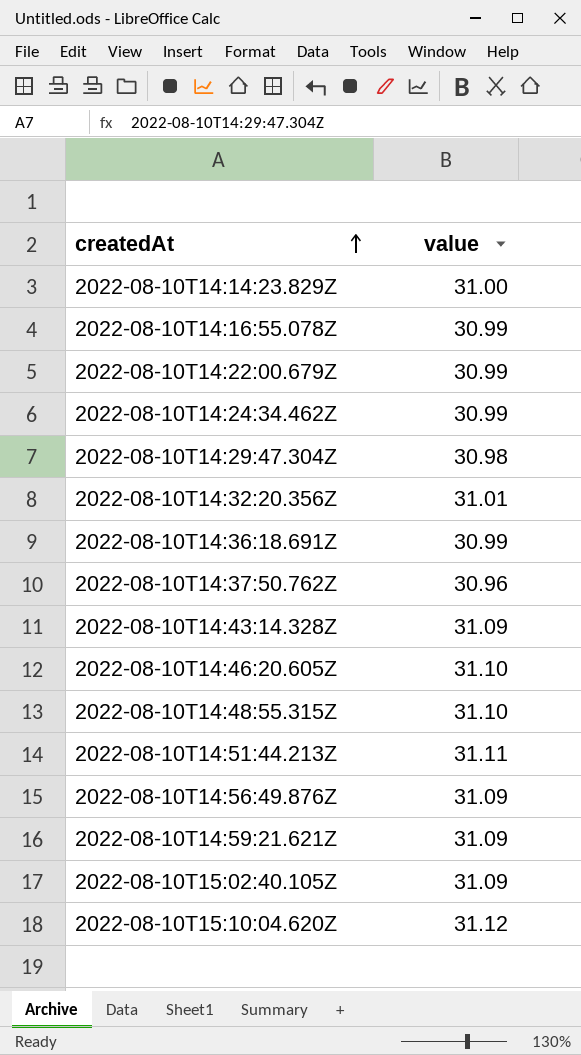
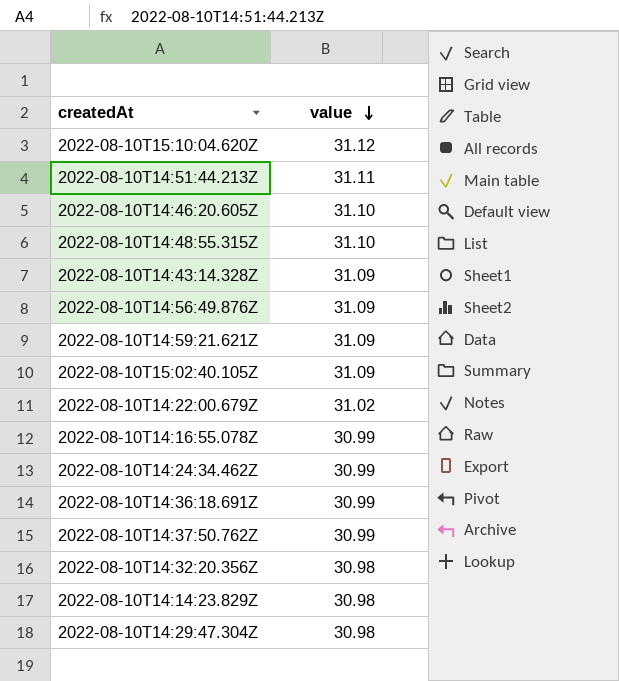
row order: createdAt ascending -> value descending
2022-08-10T14:22:00.679Z | value: 30.99 -> 31.02
2022-08-10T14:37:50.762Z | value: 30.96 -> 30.99
2022-08-10T14:32:20.356Z | value: 31.01 -> 30.98
2022-08-10T14:14:23.829Z | value: 31.00 -> 30.98

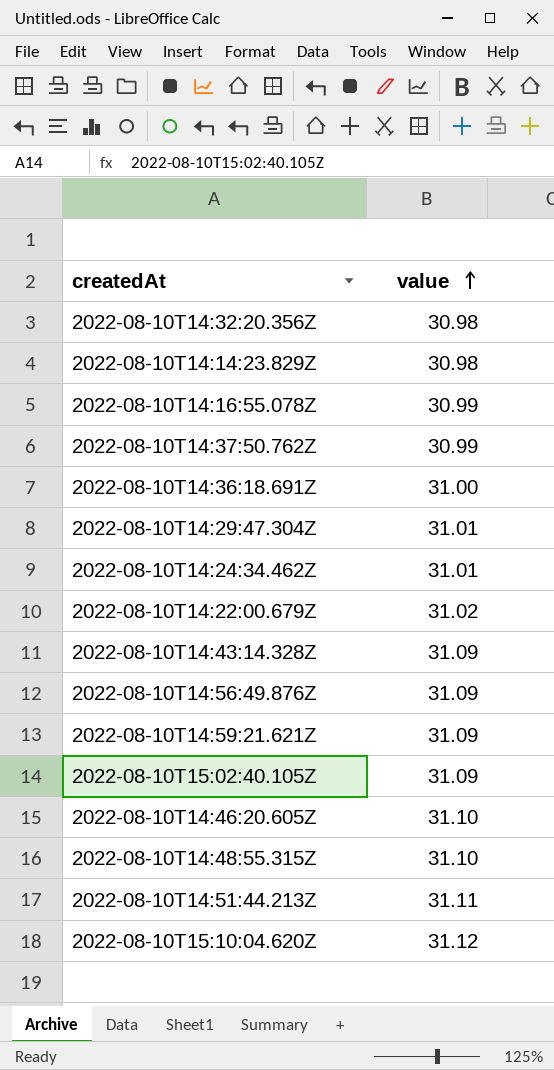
row order: value descending -> value ascending
2022-08-10T14:36:18.691Z | value: 30.99 -> 31.00
2022-08-10T14:29:47.304Z | value: 30.98 -> 31.01
2022-08-10T14:24:34.462Z | value: 30.99 -> 31.01

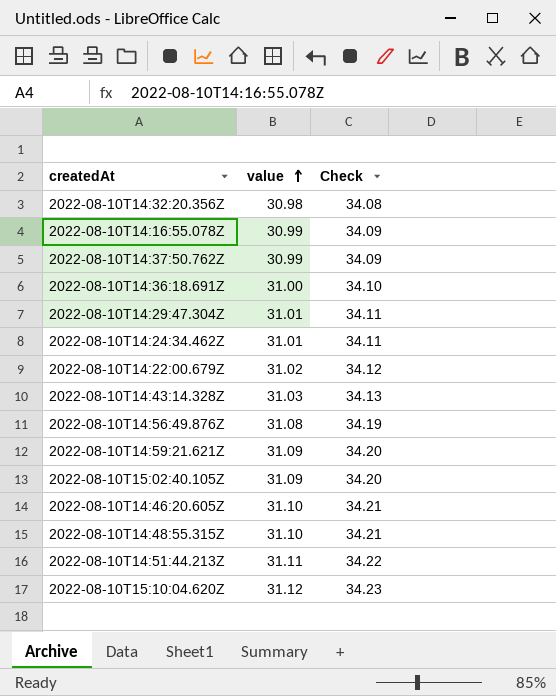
column Check | formula: none -> [value] * 1.1
row 2022-08-10T14:14:23.829Z: 30.98 -> none
2022-08-10T14:43:14.328Z | value: 31.09 -> 31.03
2022-08-10T14:56:49.876Z | value: 31.09 -> 31.08

